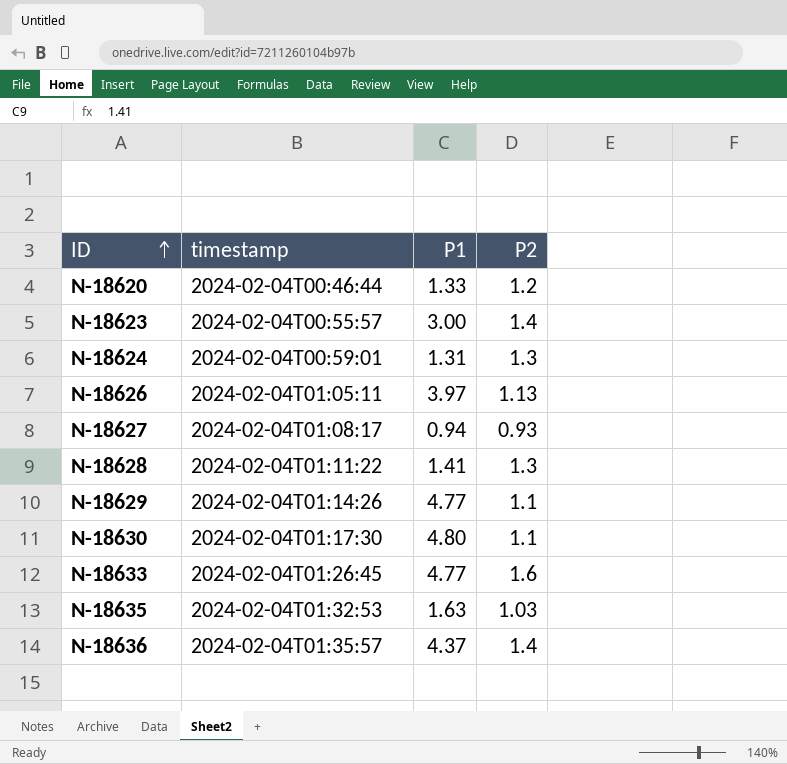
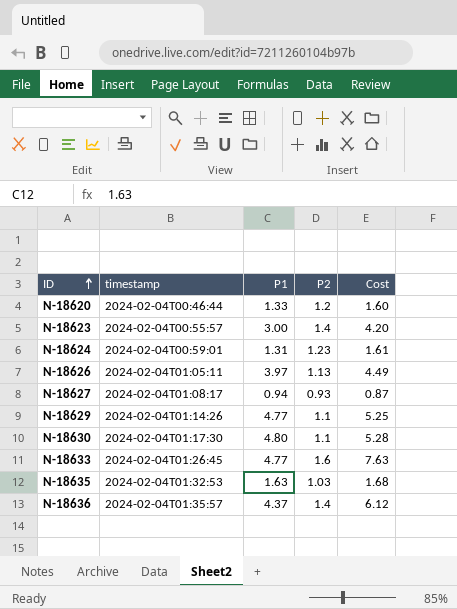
column Cost | formula: none -> [P1] * [P2]
row N-18628: 2024-02-04T01:11:22 | 1.41 | 1.3 -> none
N-18624 | P2: 1.3 -> 1.23

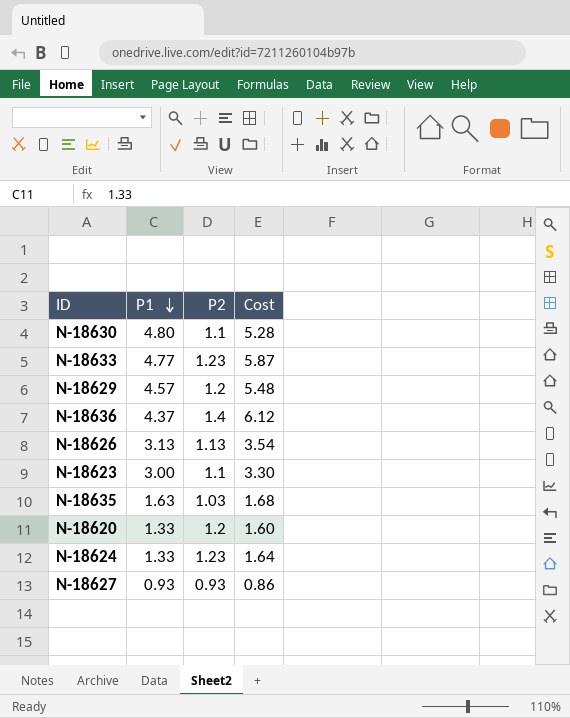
row order: ID ascending -> P1 descending
column timestamp | position: 2 -> none
N-18633 | P2: 1.6 -> 1.23
N-18633 | Cost: 7.63 -> 5.87
N-18629 | P1: 4.77 -> 4.57
N-18629 | P2: 1.1 -> 1.2
N-18629 | Cost: 5.25 -> 5.48
N-18626 | P1: 3.97 -> 3.13
N-18626 | Cost: 4.49 -> 3.54
N-18623 | P2: 1.4 -> 1.1
N-18623 | Cost: 4.20 -> 3.30
N-18624 | P1: 1.31 -> 1.33
N-18624 | Cost: 1.61 -> 1.64
N-18627 | P1: 0.94 -> 0.93
N-18627 | Cost: 0.87 -> 0.86

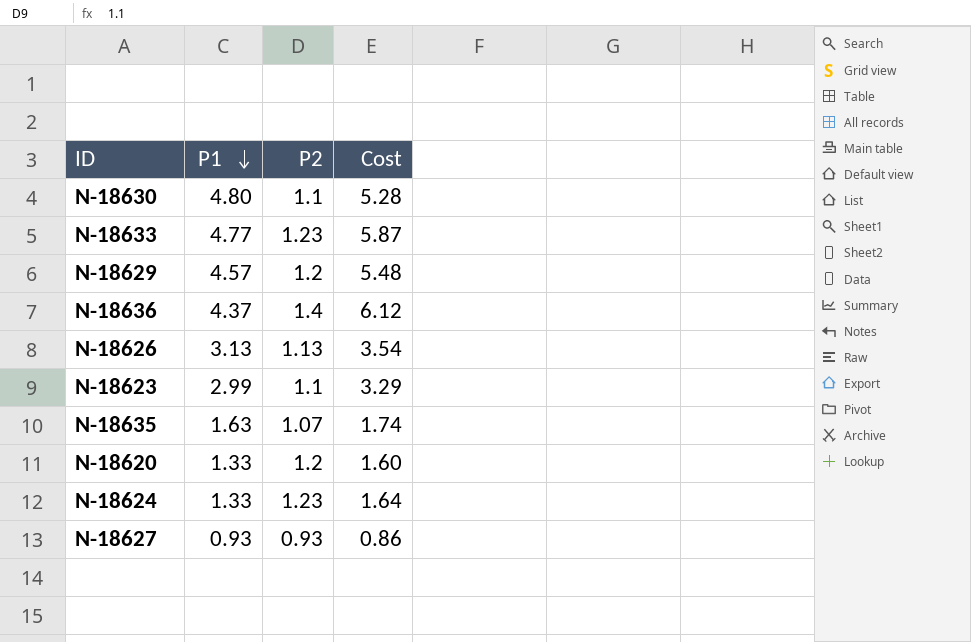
N-18623 | P1: 3.00 -> 2.99
N-18623 | Cost: 3.30 -> 3.29
N-18635 | P2: 1.03 -> 1.07
N-18635 | Cost: 1.68 -> 1.74

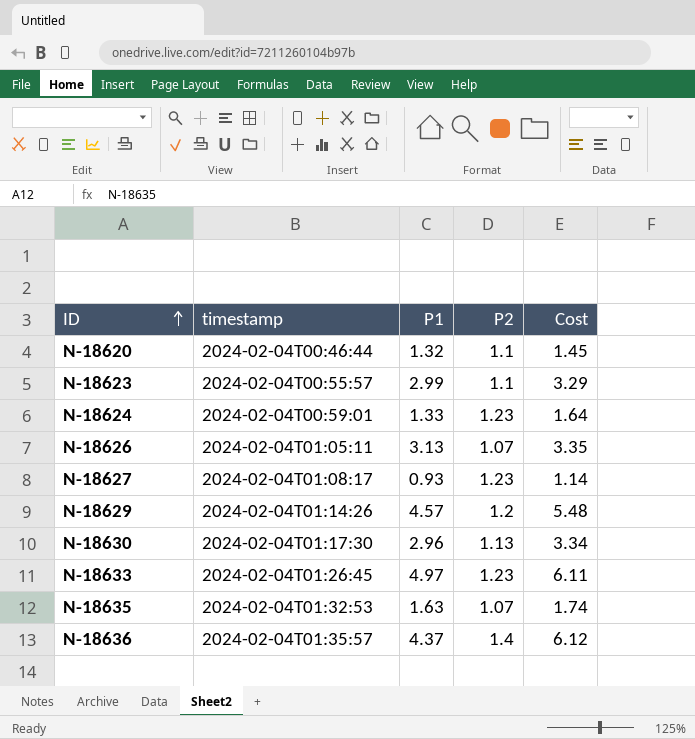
row order: P1 descending -> ID ascending
column timestamp | position: none -> 2
N-18620 | P1: 1.33 -> 1.32
N-18620 | P2: 1.2 -> 1.1
N-18620 | Cost: 1.60 -> 1.45
N-18626 | P2: 1.13 -> 1.07
N-18626 | Cost: 3.54 -> 3.35
N-18627 | P2: 0.93 -> 1.23
N-18627 | Cost: 0.86 -> 1.14
N-18630 | P1: 4.80 -> 2.96
N-18630 | P2: 1.1 -> 1.13
N-18630 | Cost: 5.28 -> 3.34
N-18633 | P1: 4.77 -> 4.97
N-18633 | Cost: 5.87 -> 6.11

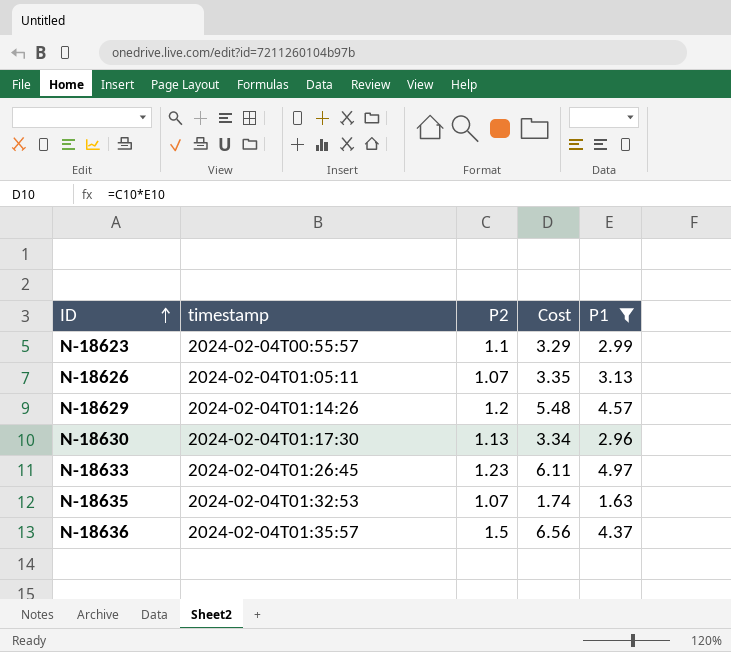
filter: none -> P1 >= 1.63
column P1 | position: 3 -> 5
N-18636 | P2: 1.4 -> 1.5
N-18636 | Cost: 6.12 -> 6.56

